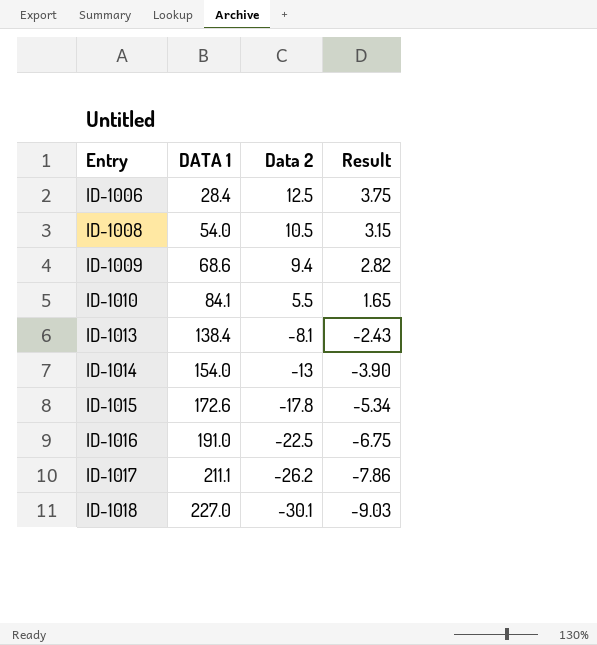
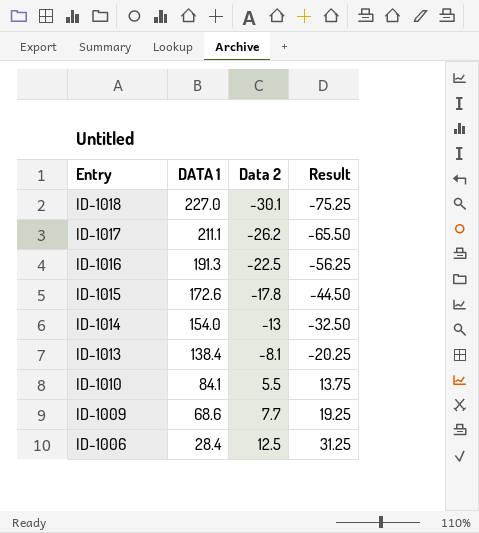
row order: Entry ascending -> Entry descending
column Result | formula: [Data 2] * 0.3 -> [Data 2] * 2.5
row ID-1008: 54.0 | 10.5 | 3.15 -> none
ID-1016 | DATA 1: 191.0 -> 191.3
ID-1009 | Data 2: 9.4 -> 7.7

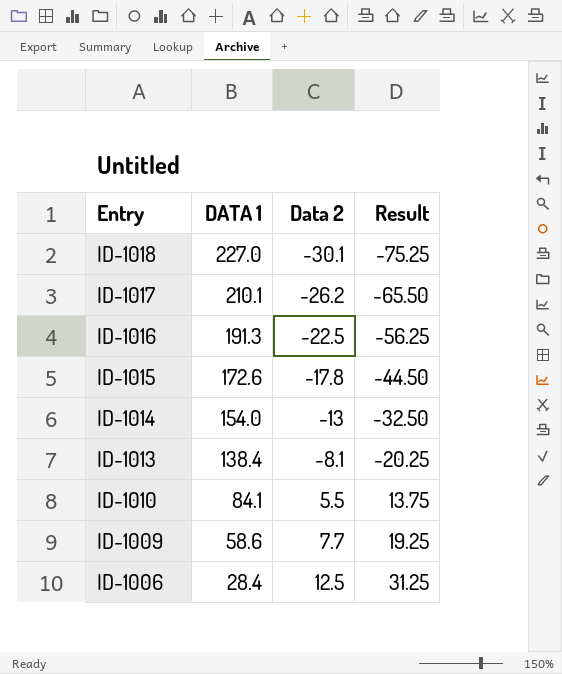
ID-1017 | DATA 1: 211.1 -> 210.1
ID-1009 | DATA 1: 68.6 -> 58.6

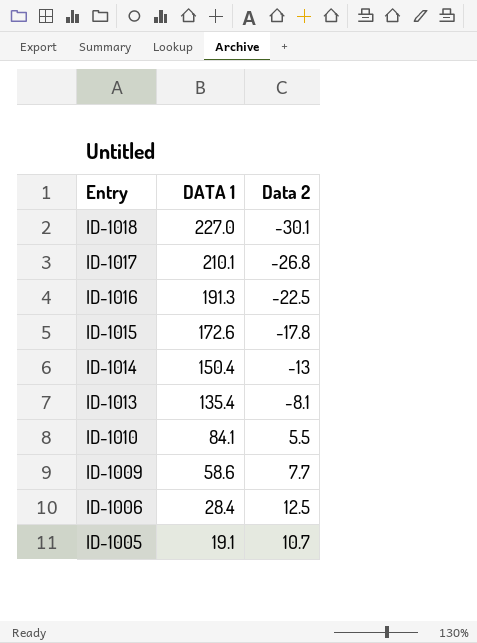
column Result | formula: [Data 2] * 2.5 -> none
ID-1017 | Data 2: -26.2 -> -26.8
ID-1014 | DATA 1: 154.0 -> 150.4
ID-1013 | DATA 1: 138.4 -> 135.4
row ID-1005: none -> 19.1 | 10.7

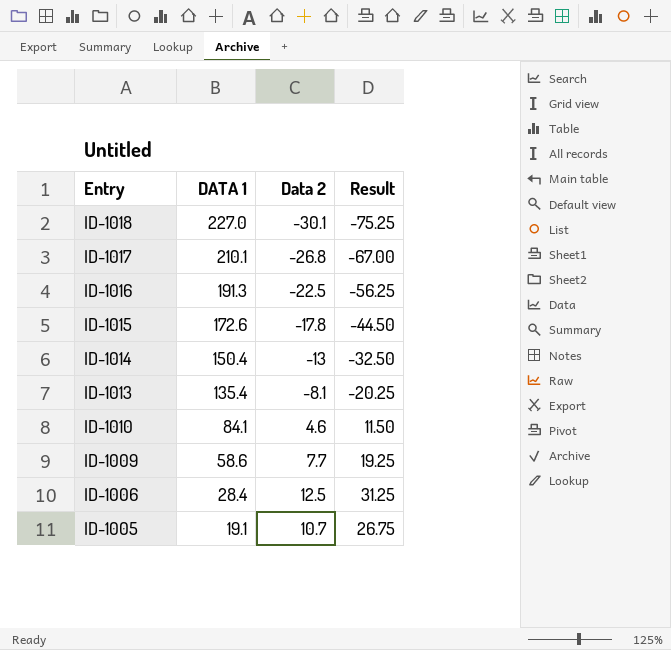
column Result | formula: none -> [Data 2] * 2.5
ID-1010 | Data 2: 5.5 -> 4.6

